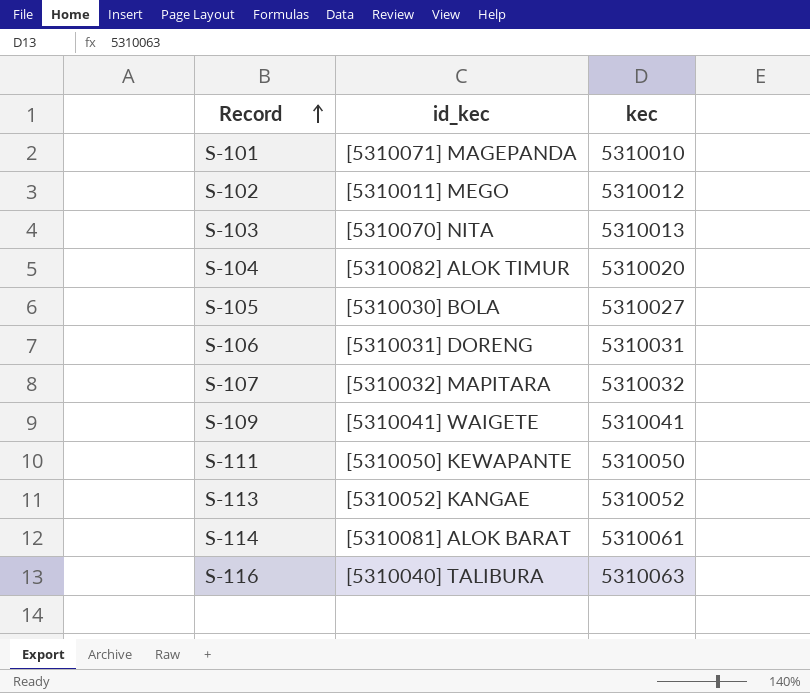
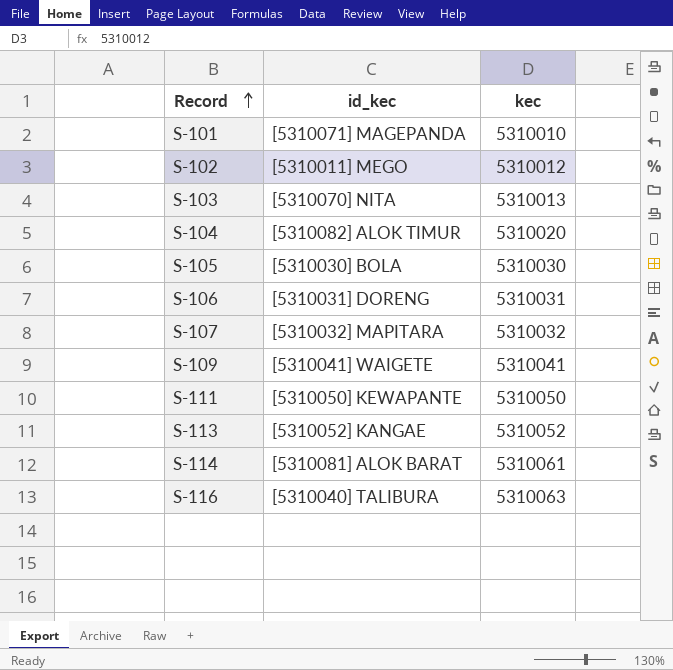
S-105 | kec: 5310027 -> 5310030

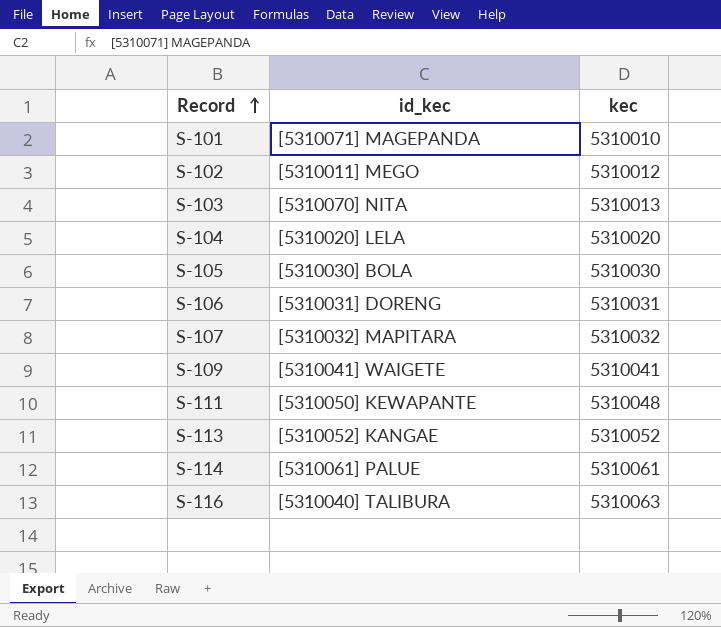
S-104 | id_kec: [5310082] ALOK TIMUR -> [5310020] LELA
S-111 | kec: 5310050 -> 5310048
S-114 | id_kec: [5310081] ALOK BARAT -> [5310061] PALUE

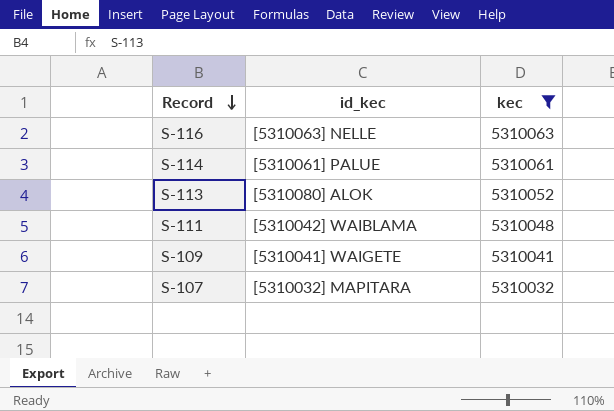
filter: none -> kec >= 5310032
row order: Record ascending -> Record descending
S-116 | id_kec: [5310040] TALIBURA -> [5310063] NELLE
S-113 | id_kec: [5310052] KANGAE -> [5310080] ALOK
S-111 | id_kec: [5310050] KEWAPANTE -> [5310042] WAIBLAMA

